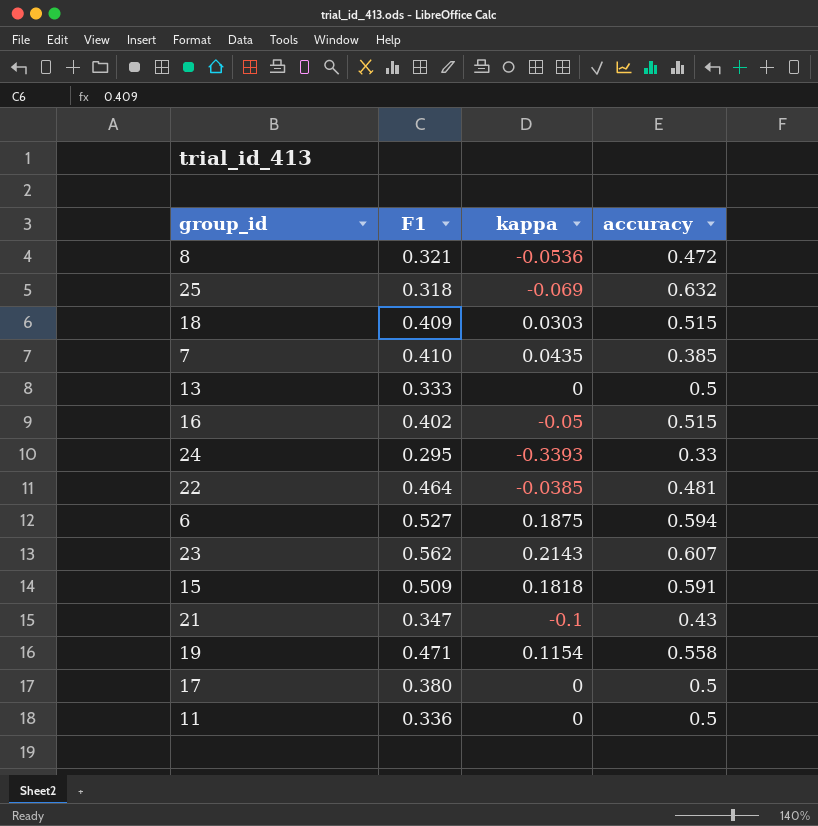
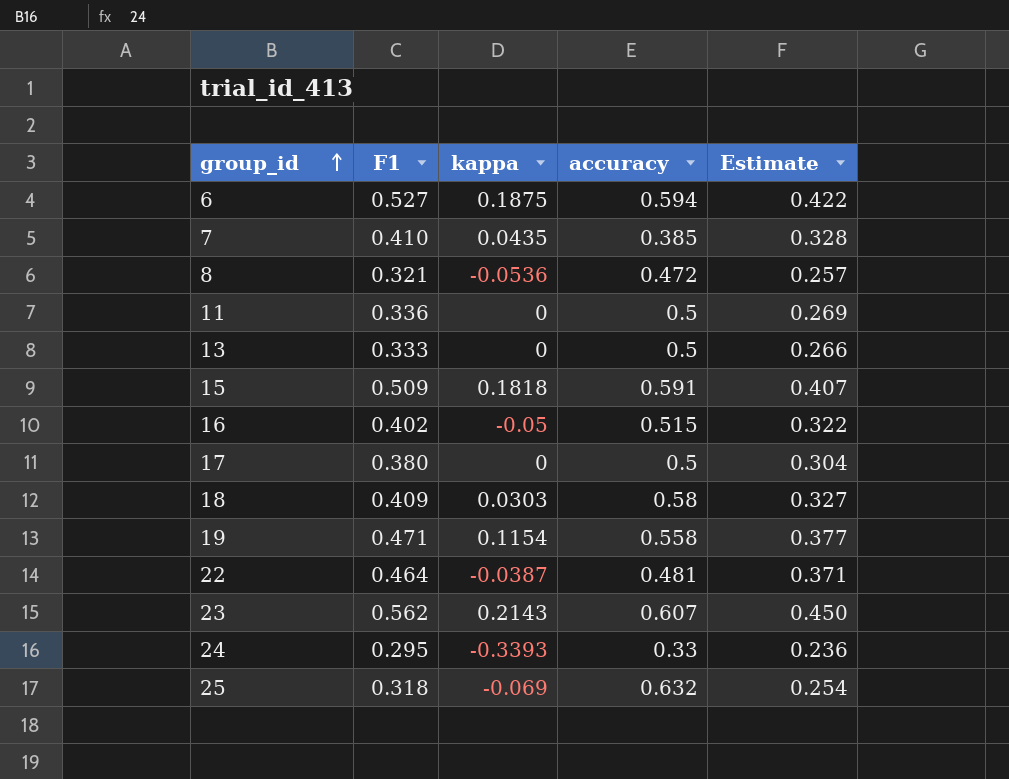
row order: none -> group_id ascending
column Estimate | formula: none -> [F1] * 0.8
row 21: 0.347 | -0.1 | 0.43 -> none
18 | accuracy: 0.515 -> 0.58
22 | kappa: -0.0385 -> -0.0387

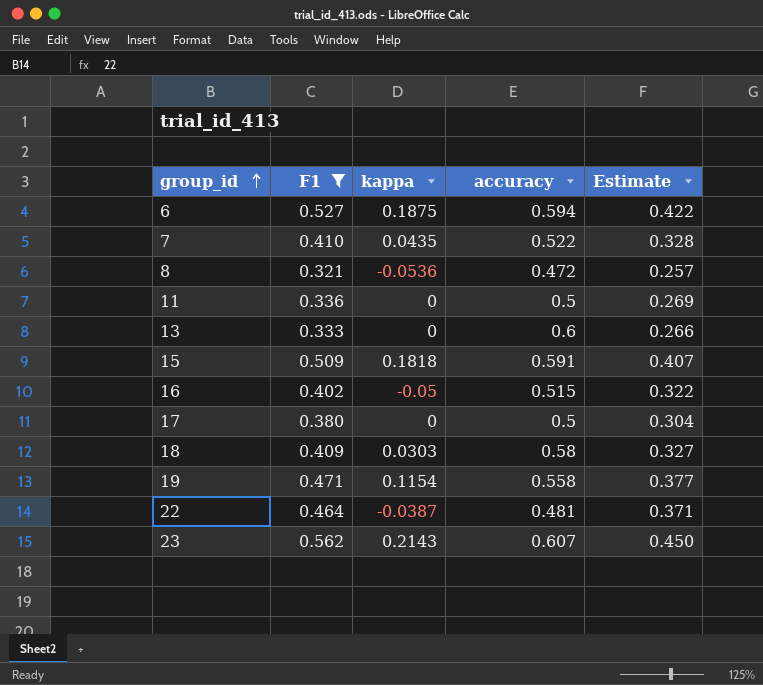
filter: none -> F1 >= 0.321
7 | accuracy: 0.385 -> 0.522
13 | accuracy: 0.5 -> 0.6

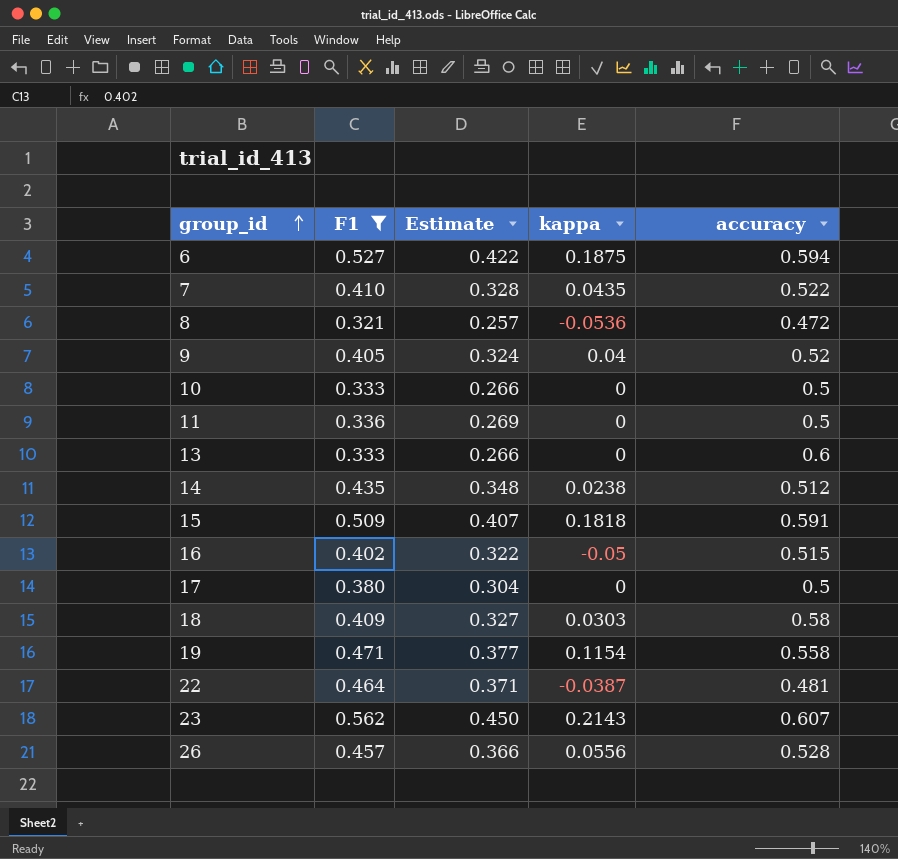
column Estimate | position: 5 -> 3
row 9: none -> 0.405 | 0.324 | 0.04 | 0.52
row 10: none -> 0.333 | 0.266 | 0 | 0.5
row 14: none -> 0.435 | 0.348 | 0.0238 | 0.512
row 26: none -> 0.457 | 0.366 | 0.0556 | 0.528

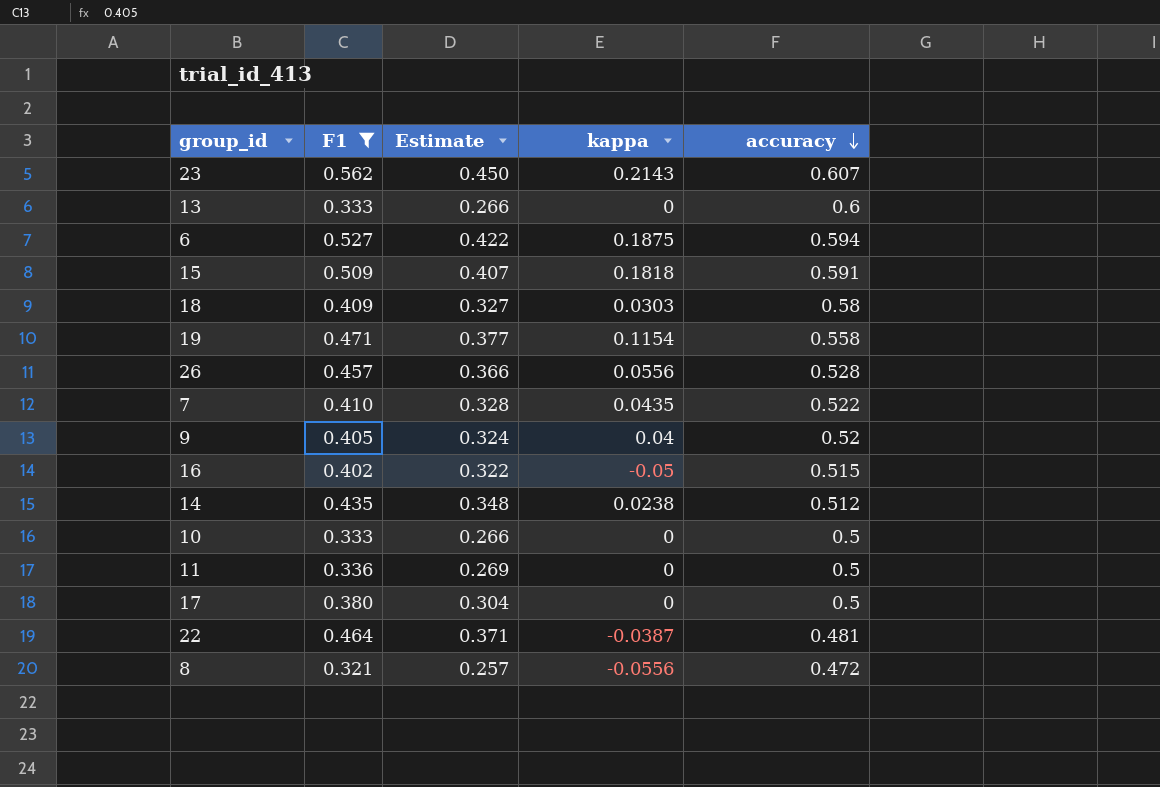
row order: group_id ascending -> accuracy descending
8 | kappa: -0.0536 -> -0.0556

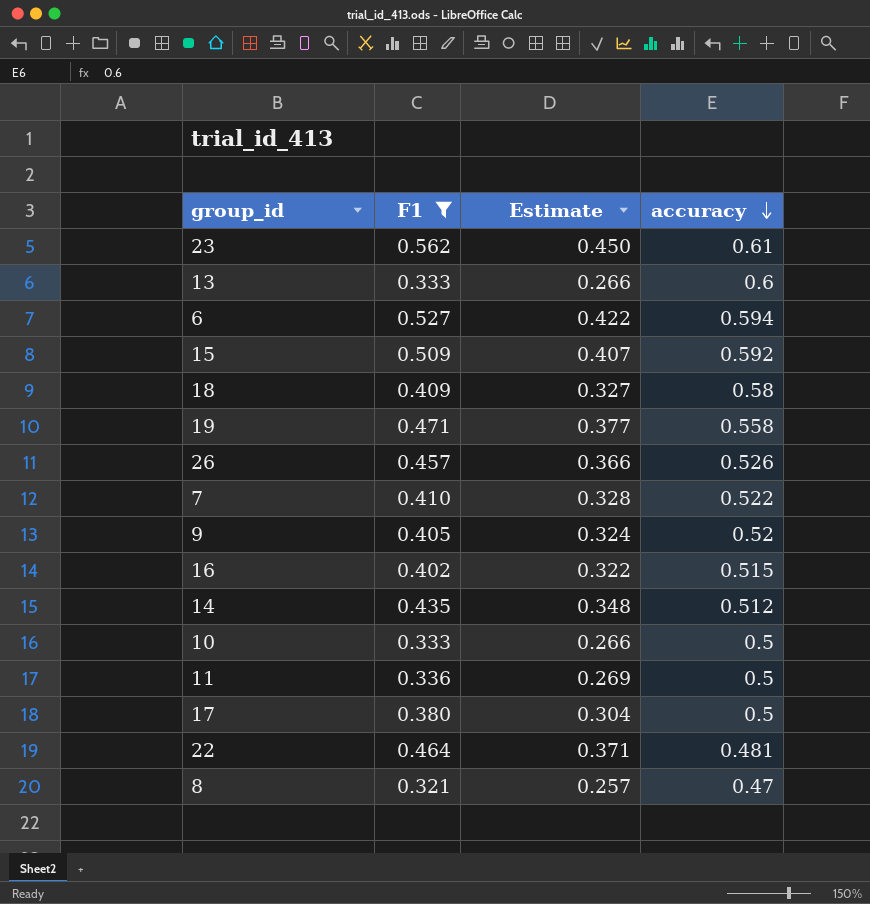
column kappa | position: 4 -> none
23 | accuracy: 0.607 -> 0.61
15 | accuracy: 0.591 -> 0.592
26 | accuracy: 0.528 -> 0.526
8 | accuracy: 0.472 -> 0.47

